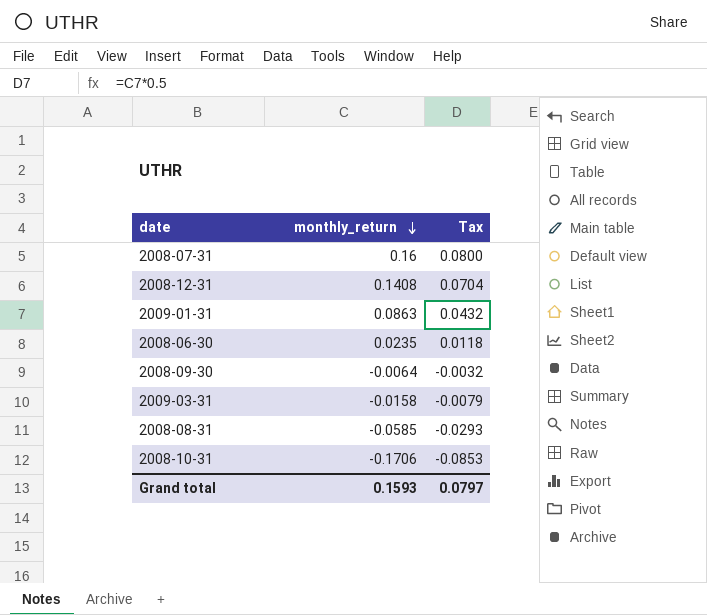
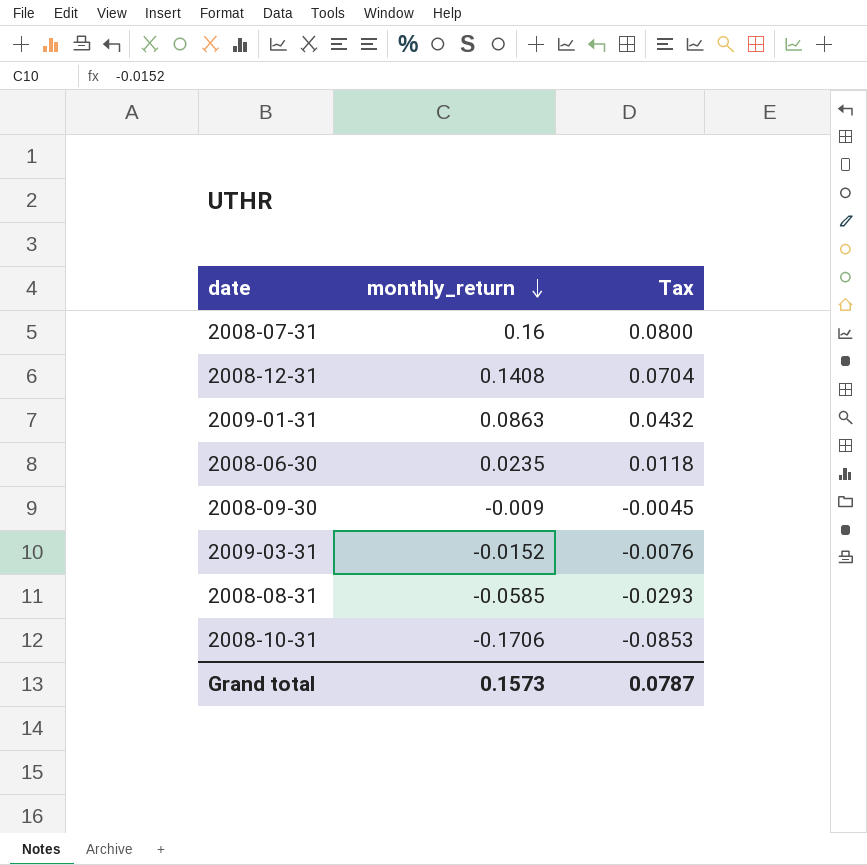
2008-09-30 | monthly_return: -0.0064 -> -0.009
2008-09-30 | Tax: -0.0032 -> -0.0045
2009-03-31 | monthly_return: -0.0158 -> -0.0152
2009-03-31 | Tax: -0.0079 -> -0.0076
Grand total | monthly_return: 0.1593 -> 0.1573
Grand total | Tax: 0.0797 -> 0.0787

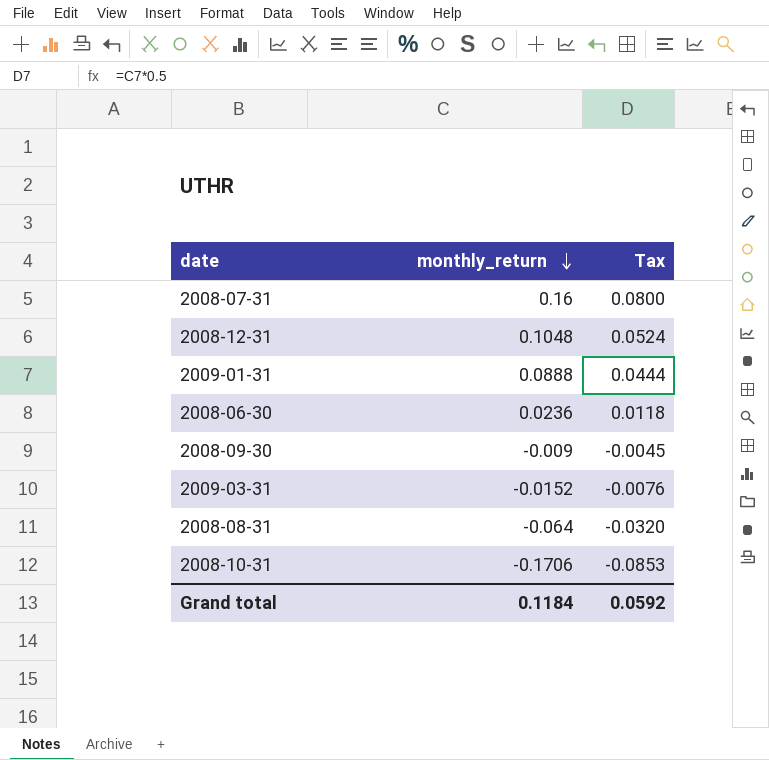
2008-12-31 | monthly_return: 0.1408 -> 0.1048
2008-12-31 | Tax: 0.0704 -> 0.0524
2009-01-31 | monthly_return: 0.0863 -> 0.0888
2009-01-31 | Tax: 0.0432 -> 0.0444
2008-06-30 | monthly_return: 0.0235 -> 0.0236
2008-08-31 | monthly_return: -0.0585 -> -0.064
2008-08-31 | Tax: -0.0293 -> -0.0320
Grand total | monthly_return: 0.1573 -> 0.1184
Grand total | Tax: 0.0787 -> 0.0592

